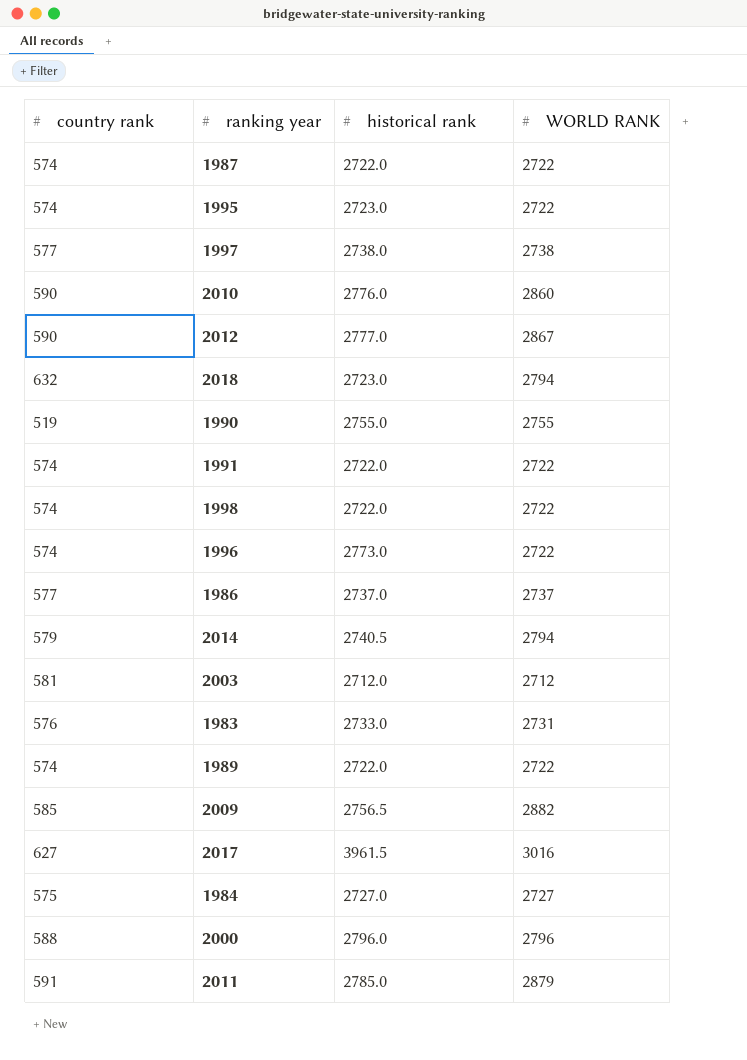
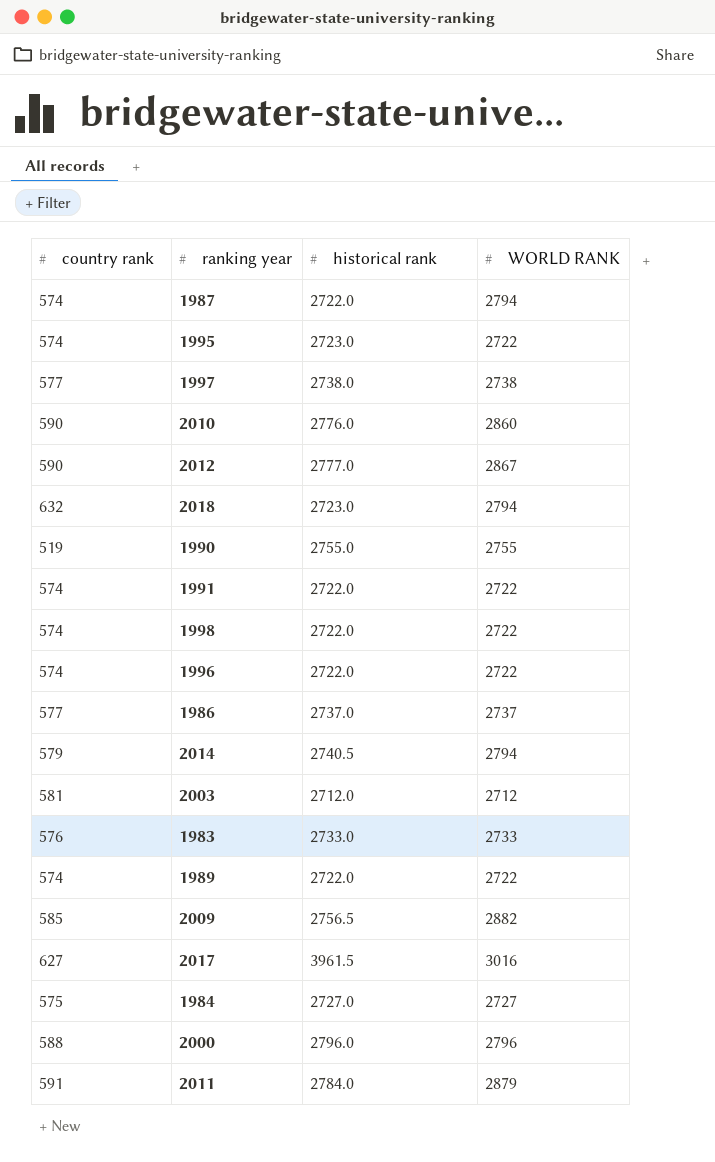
1987 | WORLD RANK: 2722 -> 2794
1996 | historical rank: 2773.0 -> 2722.0
1983 | WORLD RANK: 2731 -> 2733
2011 | historical rank: 2785.0 -> 2784.0

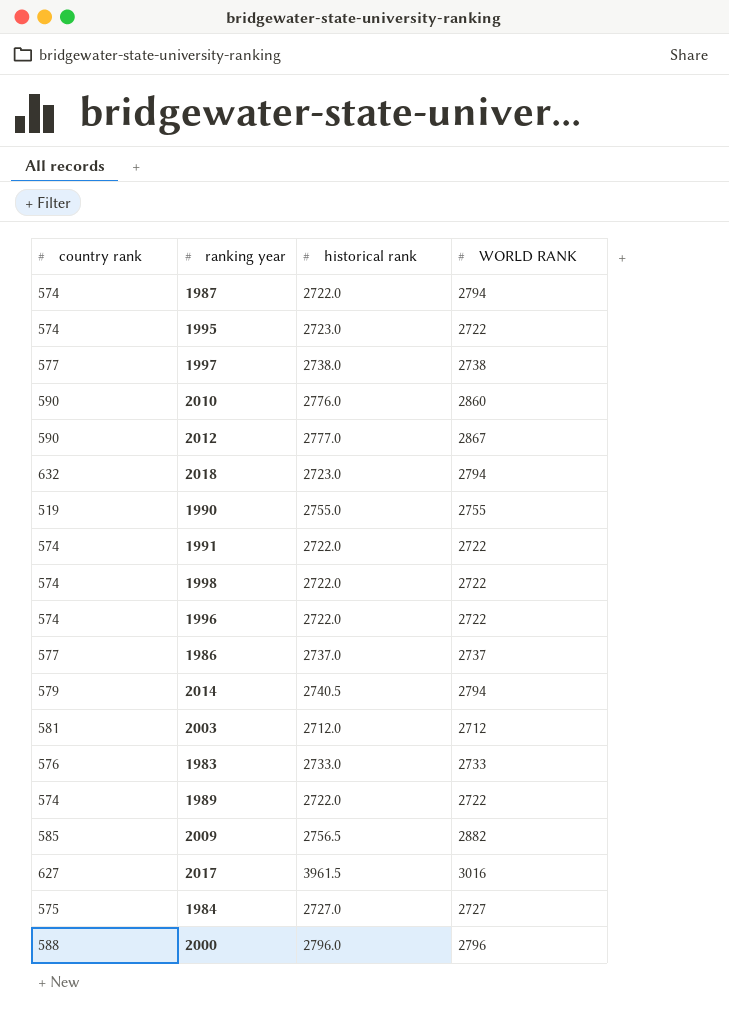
row 2011: 591 | 2784.0 | 2879 -> none

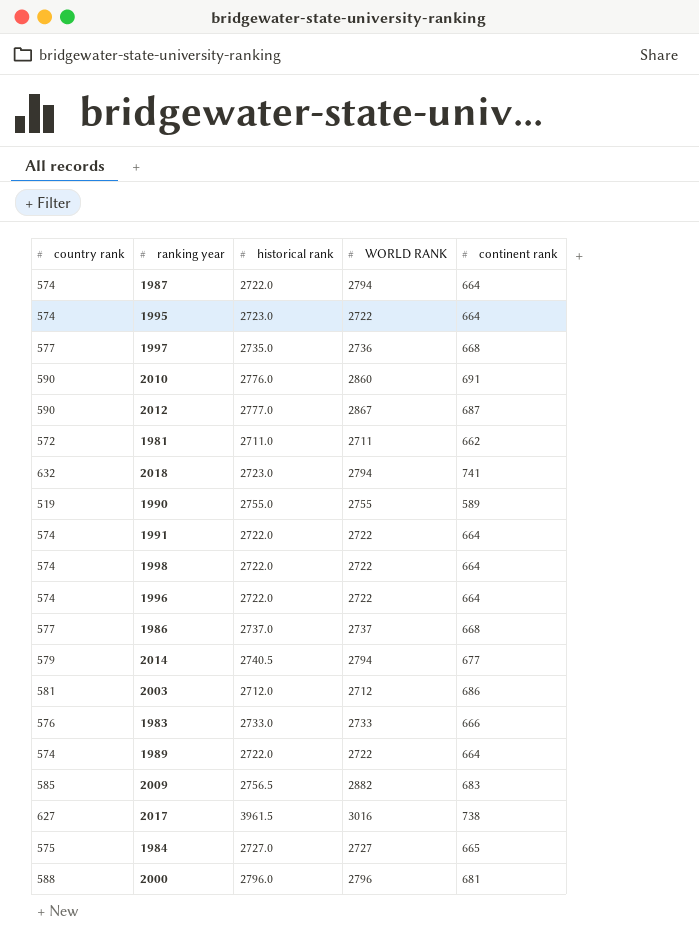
column continent rank | position: none -> 5
1997 | historical rank: 2738.0 -> 2735.0
1997 | WORLD RANK: 2738 -> 2736
row 1981: none -> 572 | 2711.0 | 2711 | 662

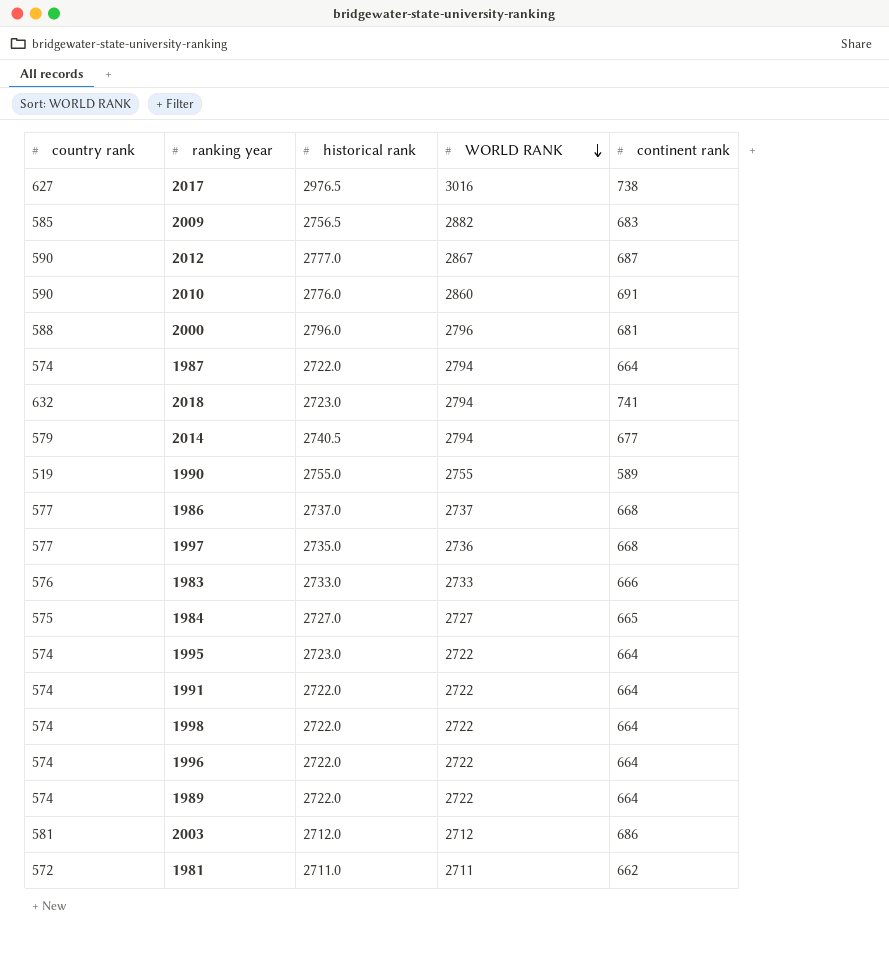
row order: none -> WORLD RANK descending
2017 | historical rank: 3961.5 -> 2976.5

